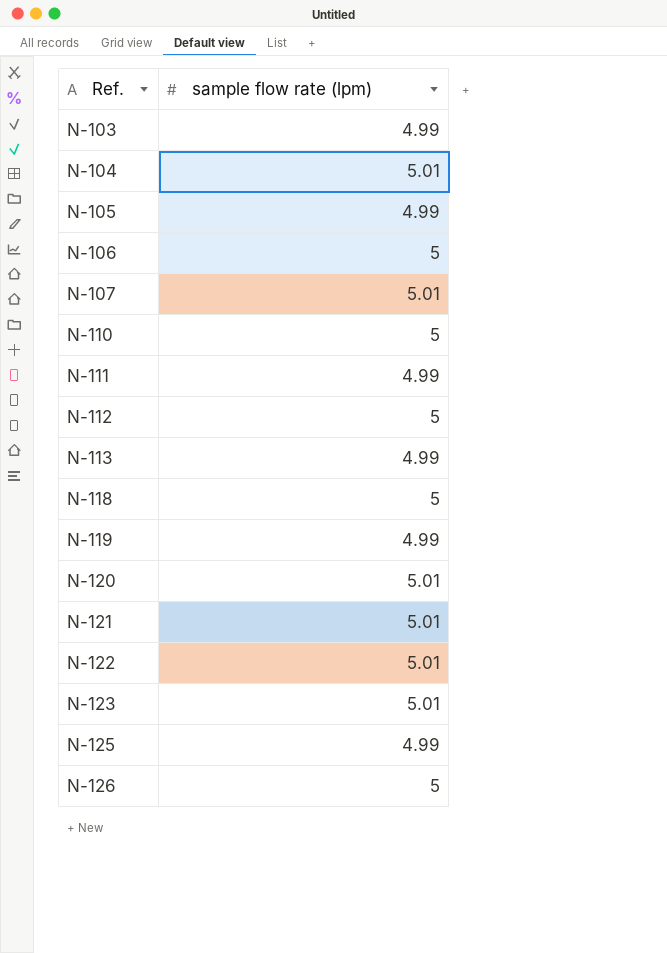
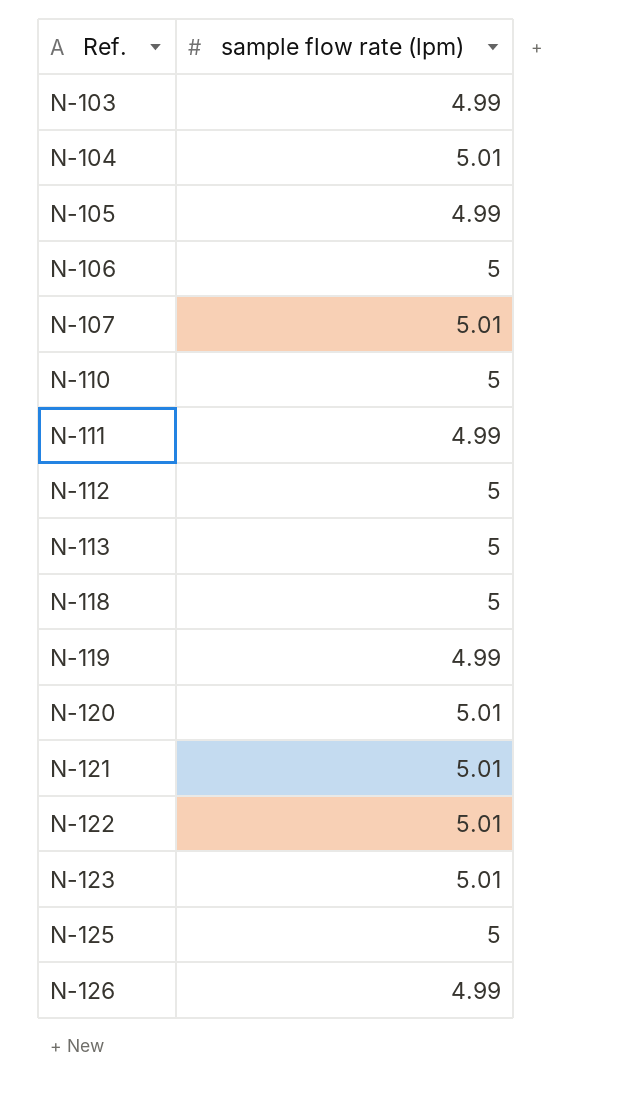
N-113 | sample flow rate (lpm): 4.99 -> 5
N-125 | sample flow rate (lpm): 4.99 -> 5
N-126 | sample flow rate (lpm): 5 -> 4.99

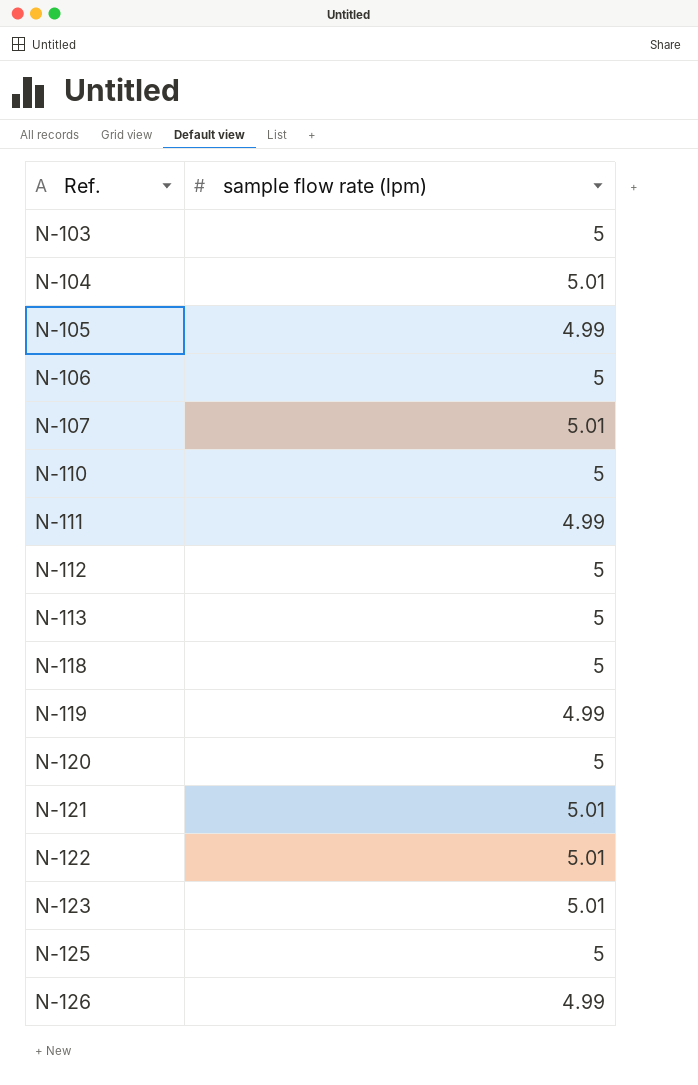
N-103 | sample flow rate (lpm): 4.99 -> 5
N-120 | sample flow rate (lpm): 5.01 -> 5

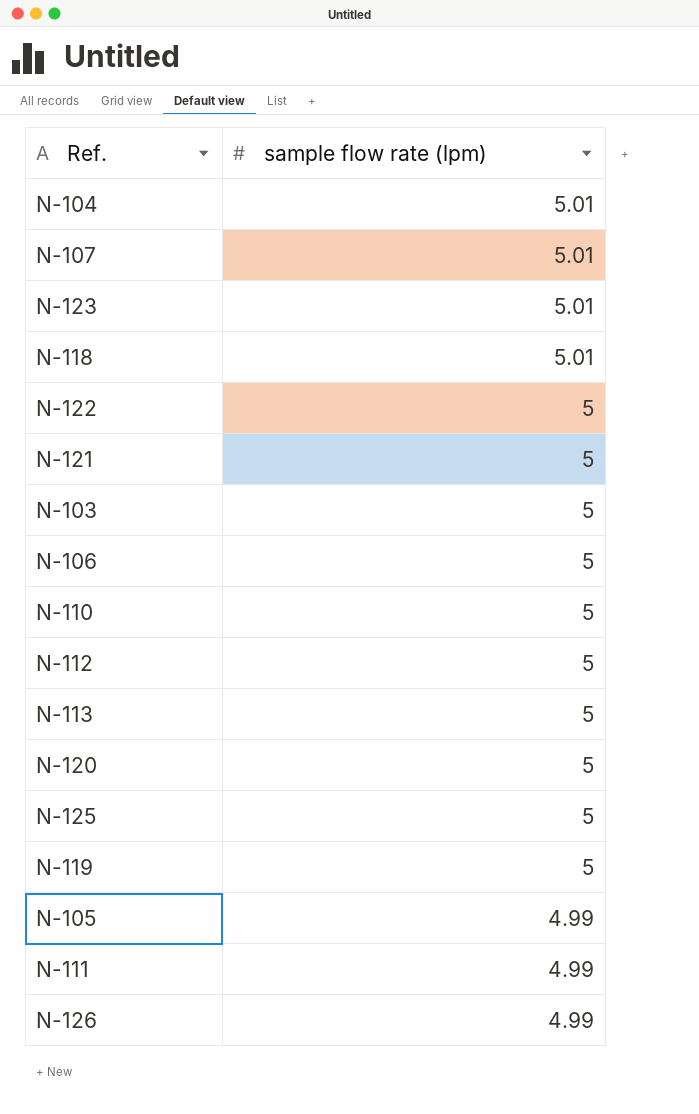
row order: Ref. ascending -> sample flow rate (lpm) descending
N-118 | sample flow rate (lpm): 5 -> 5.01
N-122 | sample flow rate (lpm): 5.01 -> 5
N-121 | sample flow rate (lpm): 5.01 -> 5
N-119 | sample flow rate (lpm): 4.99 -> 5

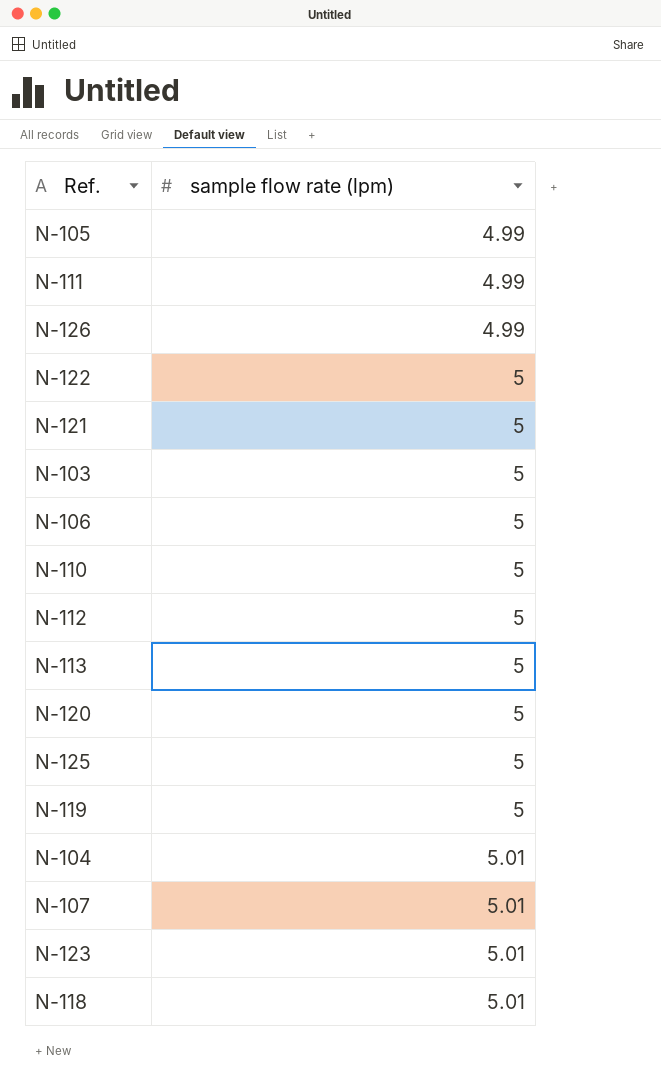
row order: sample flow rate (lpm) descending -> sample flow rate (lpm) ascending

